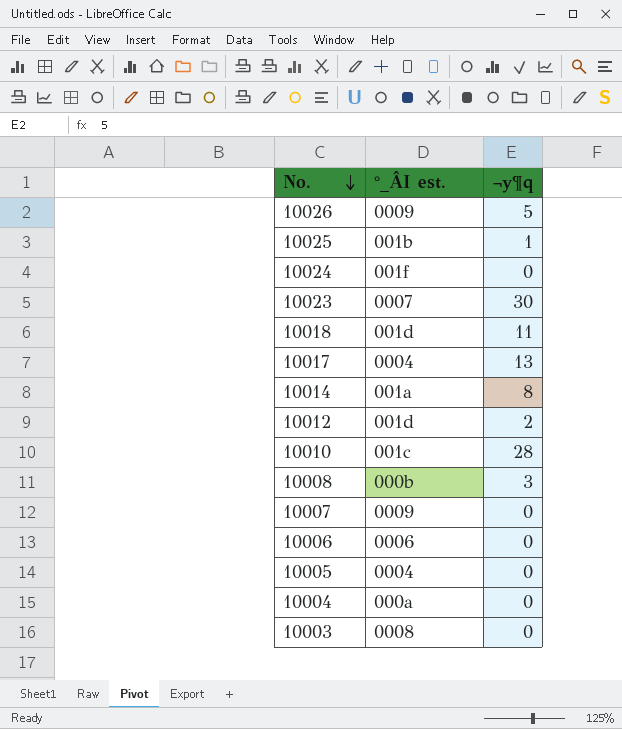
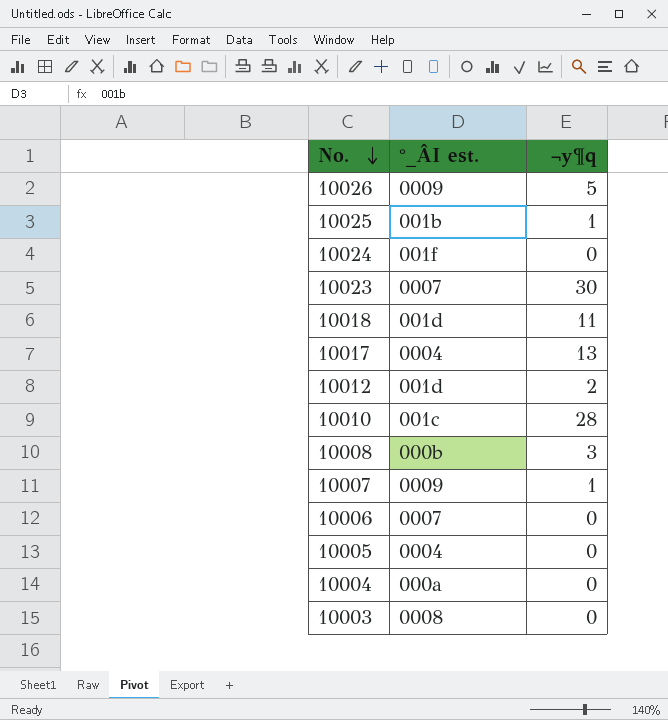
row 10014: 001a | 8 -> none
10007 | ¬y¶q: 0 -> 1
10006 | °_ÂI est.: 0006 -> 0007

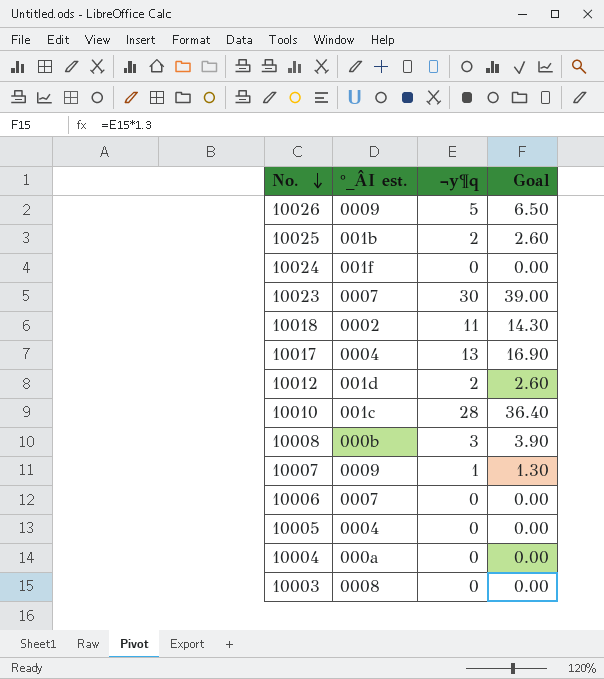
column Goal | formula: none -> [¬y¶q] * 1.3
10025 | ¬y¶q: 1 -> 2
10018 | °_ÂI est.: 001d -> 0002

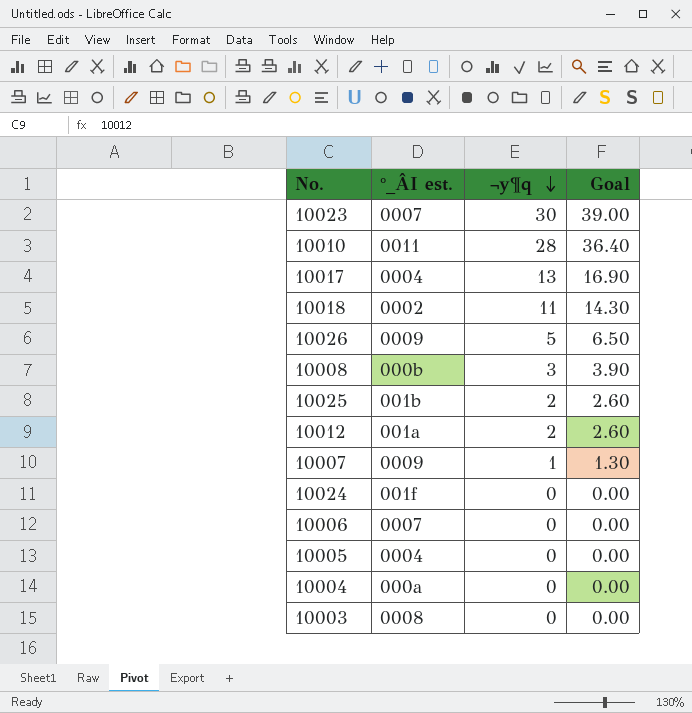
row order: No. descending -> ¬y¶q descending
10010 | °_ÂI est.: 001c -> 0011
10012 | °_ÂI est.: 001d -> 001a

